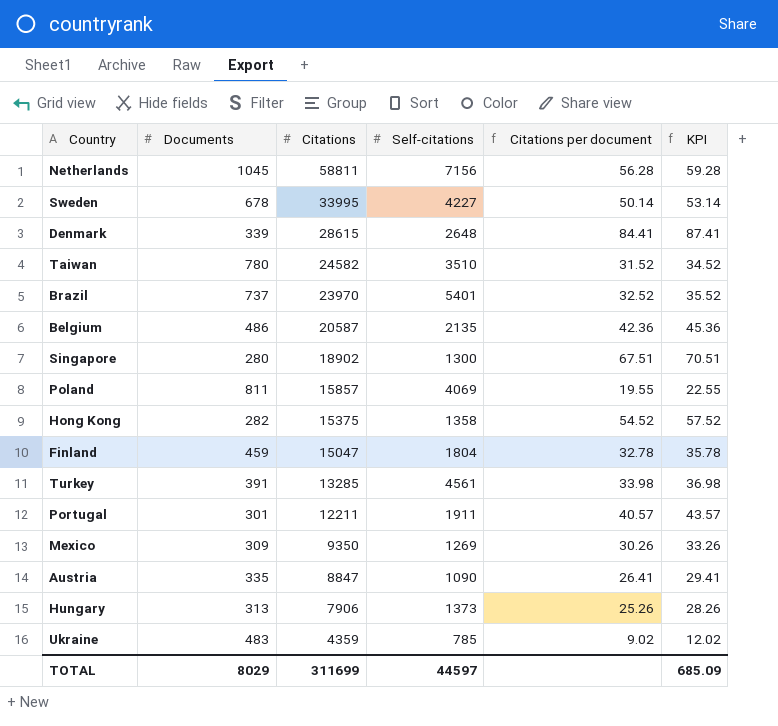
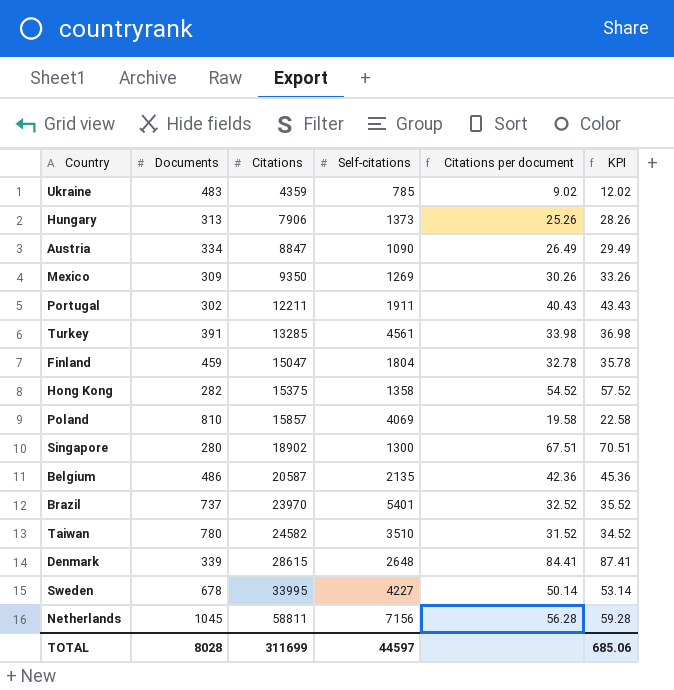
row order: Citations descending -> Citations ascending
Austria | Documents: 335 -> 334
Austria | Citations per document: 26.41 -> 26.49
Austria | KPI: 29.41 -> 29.49
Portugal | Documents: 301 -> 302
Portugal | Citations per document: 40.57 -> 40.43
Portugal | KPI: 43.57 -> 43.43
Poland | Documents: 811 -> 810
Poland | Citations per document: 19.55 -> 19.58
Poland | KPI: 22.55 -> 22.58
TOTAL | Documents: 8029 -> 8028
TOTAL | KPI: 685.09 -> 685.06

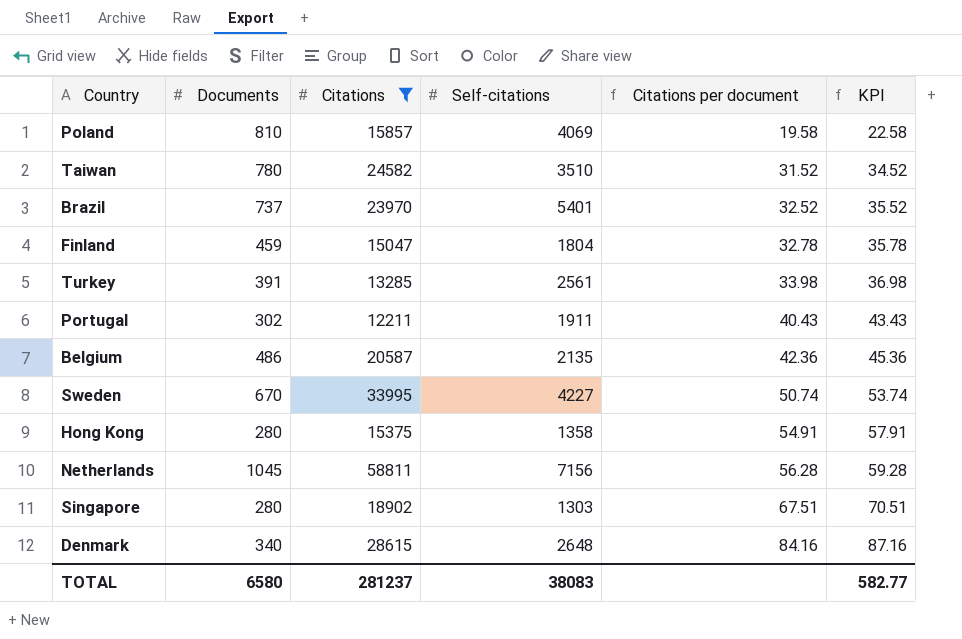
filter: none -> Citations >= 12211
row order: Citations ascending -> Citations per document ascending
Turkey | Self-citations: 4561 -> 2561
Sweden | Documents: 678 -> 670
Sweden | Citations per document: 50.14 -> 50.74
Sweden | KPI: 53.14 -> 53.74
Hong Kong | Documents: 282 -> 280
Hong Kong | Citations per document: 54.52 -> 54.91
Hong Kong | KPI: 57.52 -> 57.91
Singapore | Self-citations: 1300 -> 1303
Denmark | Documents: 339 -> 340
Denmark | Citations per document: 84.41 -> 84.16
Denmark | KPI: 87.41 -> 87.16
TOTAL | Documents: 8028 -> 6580
TOTAL | Citations: 311699 -> 281237
TOTAL | Self-citations: 44597 -> 38083
TOTAL | KPI: 685.06 -> 582.77

